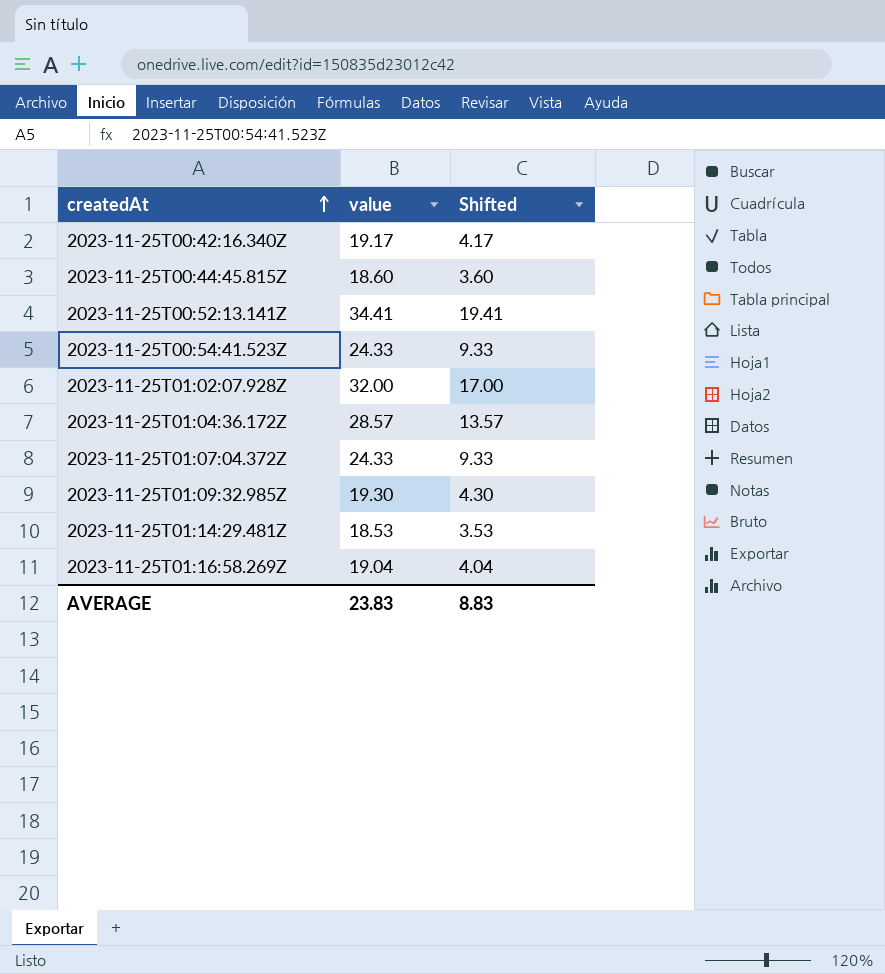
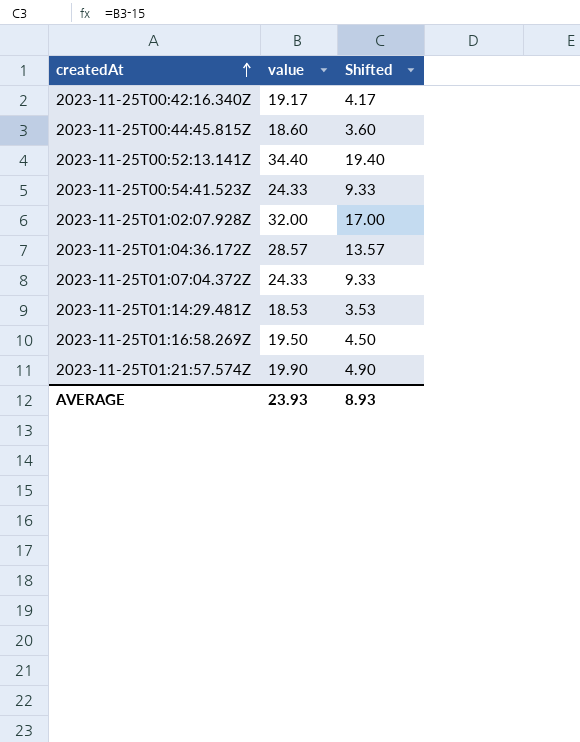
row 2023-11-25T01:09:32.985Z: 19.30 | 4.30 -> none
2023-11-25T00:52:13.141Z | value: 34.41 -> 34.40
2023-11-25T00:52:13.141Z | Shifted: 19.41 -> 19.40
2023-11-25T01:16:58.269Z | value: 19.04 -> 19.50
2023-11-25T01:16:58.269Z | Shifted: 4.04 -> 4.50
row 2023-11-25T01:21:57.574Z: none -> 19.90 | 4.90
AVERAGE | value: 23.83 -> 23.93
AVERAGE | Shifted: 8.83 -> 8.93

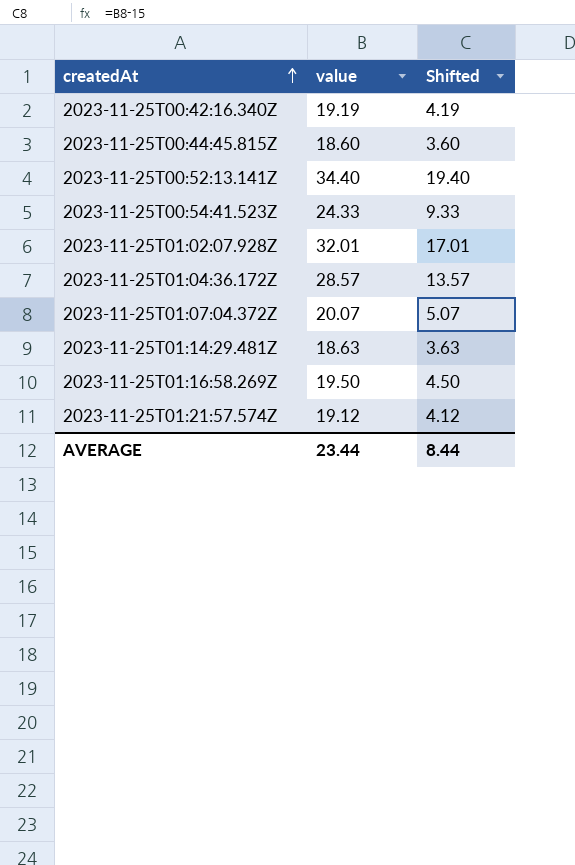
2023-11-25T00:42:16.340Z | value: 19.17 -> 19.19
2023-11-25T00:42:16.340Z | Shifted: 4.17 -> 4.19
2023-11-25T01:02:07.928Z | value: 32.00 -> 32.01
2023-11-25T01:02:07.928Z | Shifted: 17.00 -> 17.01
2023-11-25T01:07:04.372Z | value: 24.33 -> 20.07
2023-11-25T01:07:04.372Z | Shifted: 9.33 -> 5.07
2023-11-25T01:14:29.481Z | value: 18.53 -> 18.63
2023-11-25T01:14:29.481Z | Shifted: 3.53 -> 3.63
2023-11-25T01:21:57.574Z | value: 19.90 -> 19.12
2023-11-25T01:21:57.574Z | Shifted: 4.90 -> 4.12
AVERAGE | value: 23.93 -> 23.44
AVERAGE | Shifted: 8.93 -> 8.44

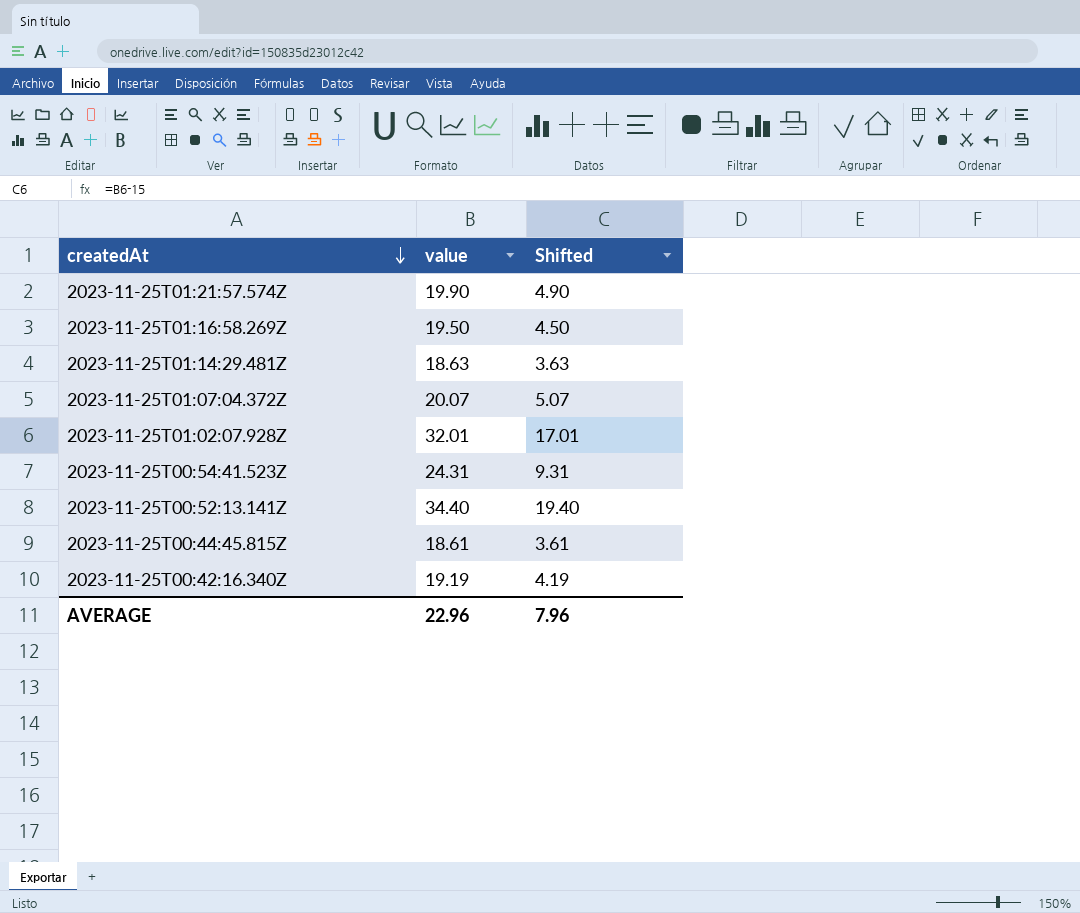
row order: createdAt ascending -> createdAt descending
row 2023-11-25T01:04:36.172Z: 28.57 | 13.57 -> none
2023-11-25T01:21:57.574Z | value: 19.12 -> 19.90
2023-11-25T01:21:57.574Z | Shifted: 4.12 -> 4.90
2023-11-25T00:54:41.523Z | value: 24.33 -> 24.31
2023-11-25T00:54:41.523Z | Shifted: 9.33 -> 9.31
2023-11-25T00:44:45.815Z | value: 18.60 -> 18.61
2023-11-25T00:44:45.815Z | Shifted: 3.60 -> 3.61
AVERAGE | value: 23.44 -> 22.96
AVERAGE | Shifted: 8.44 -> 7.96

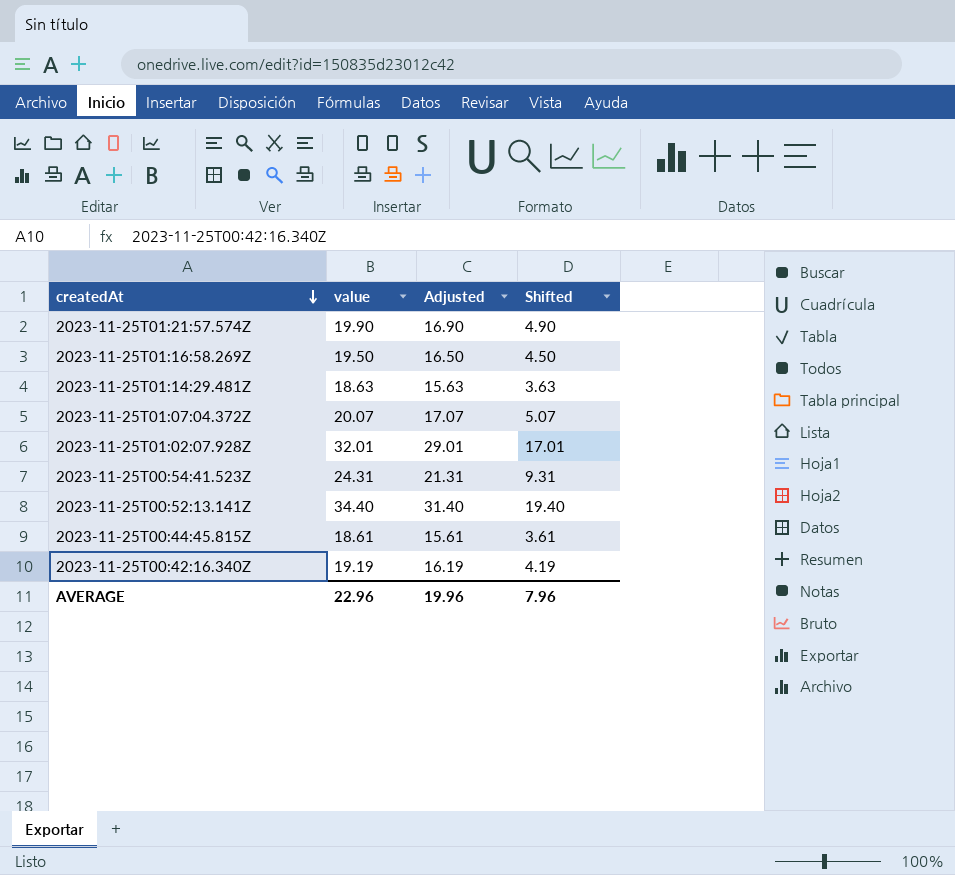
column Adjusted | formula: none -> [value] - 3

